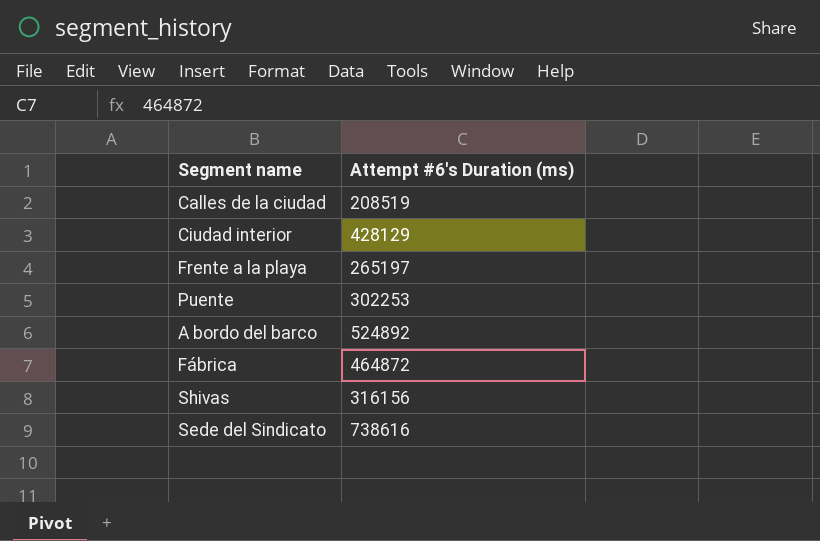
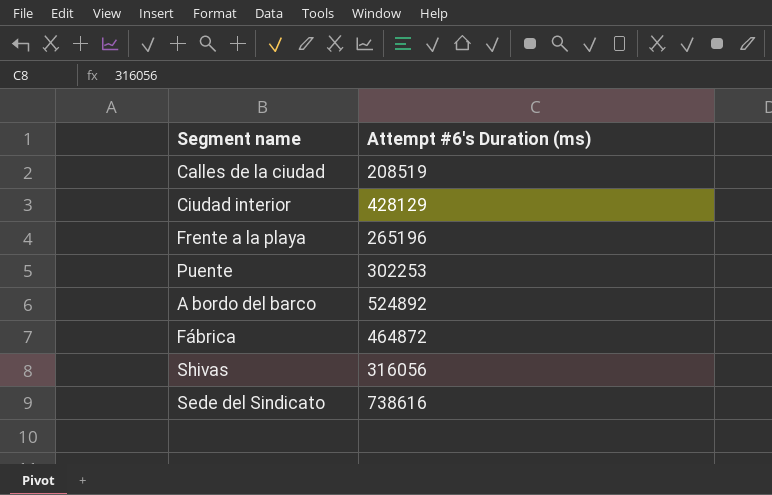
Frente a la playa | Attempt #6's Duration (ms): 265197 -> 265196
Shivas | Attempt #6's Duration (ms): 316156 -> 316056

